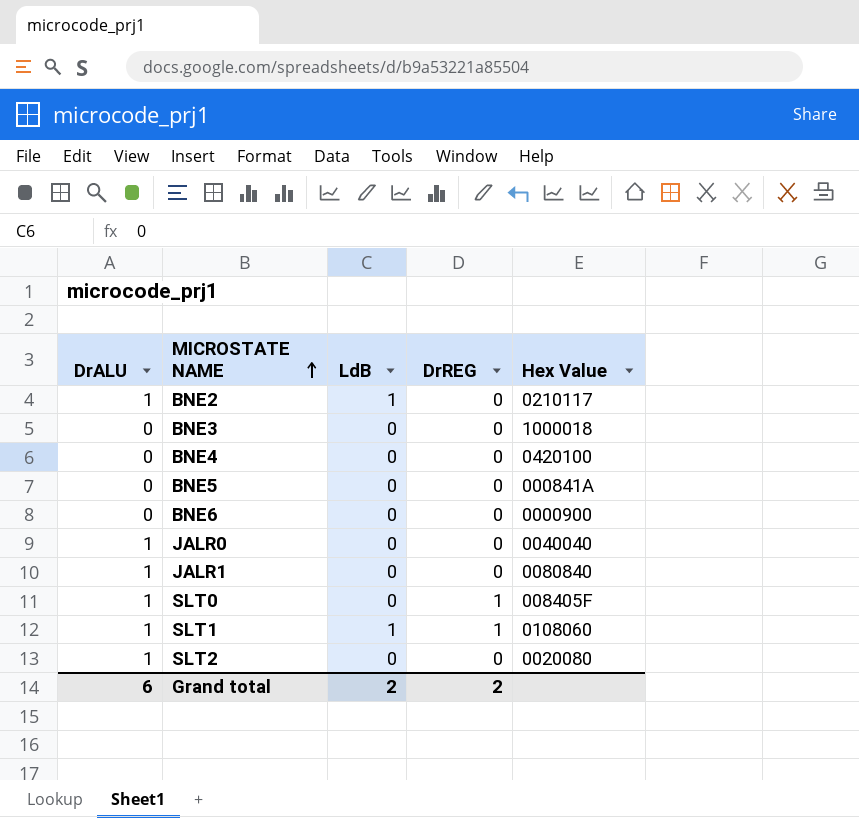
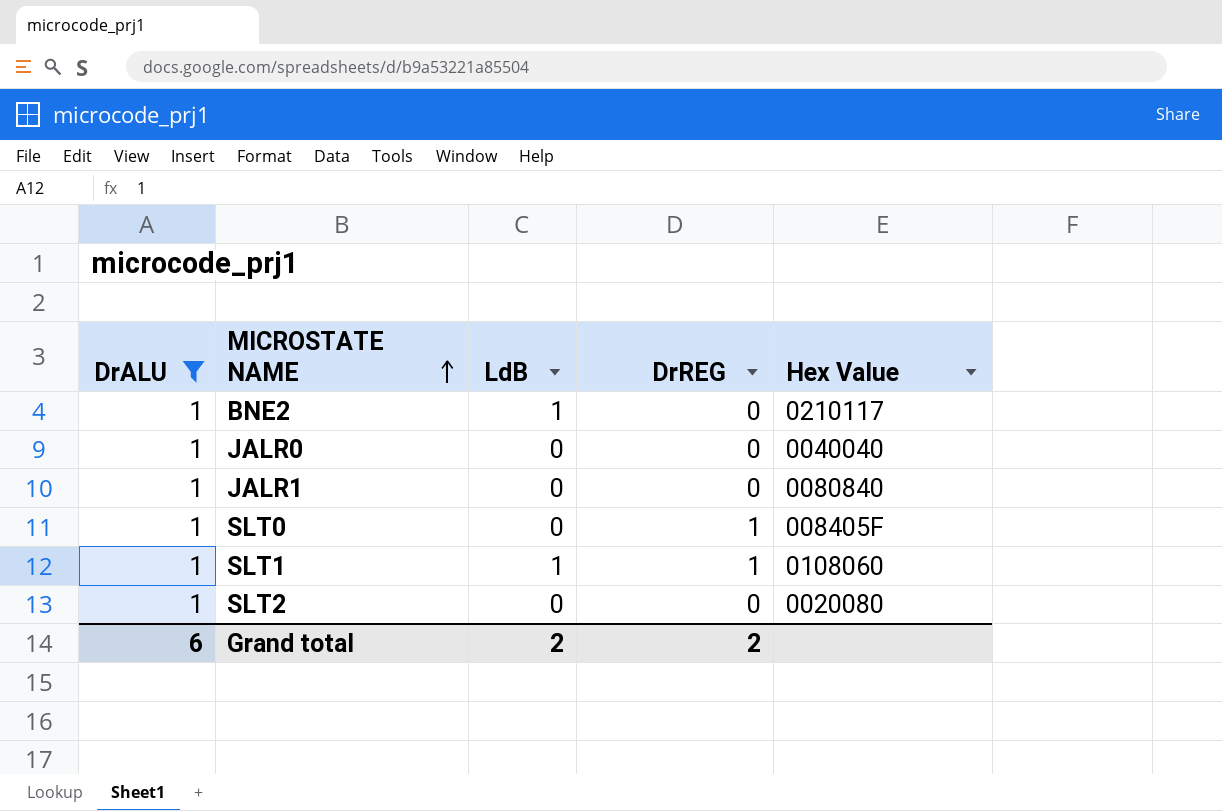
filter: none -> DrALU = 1

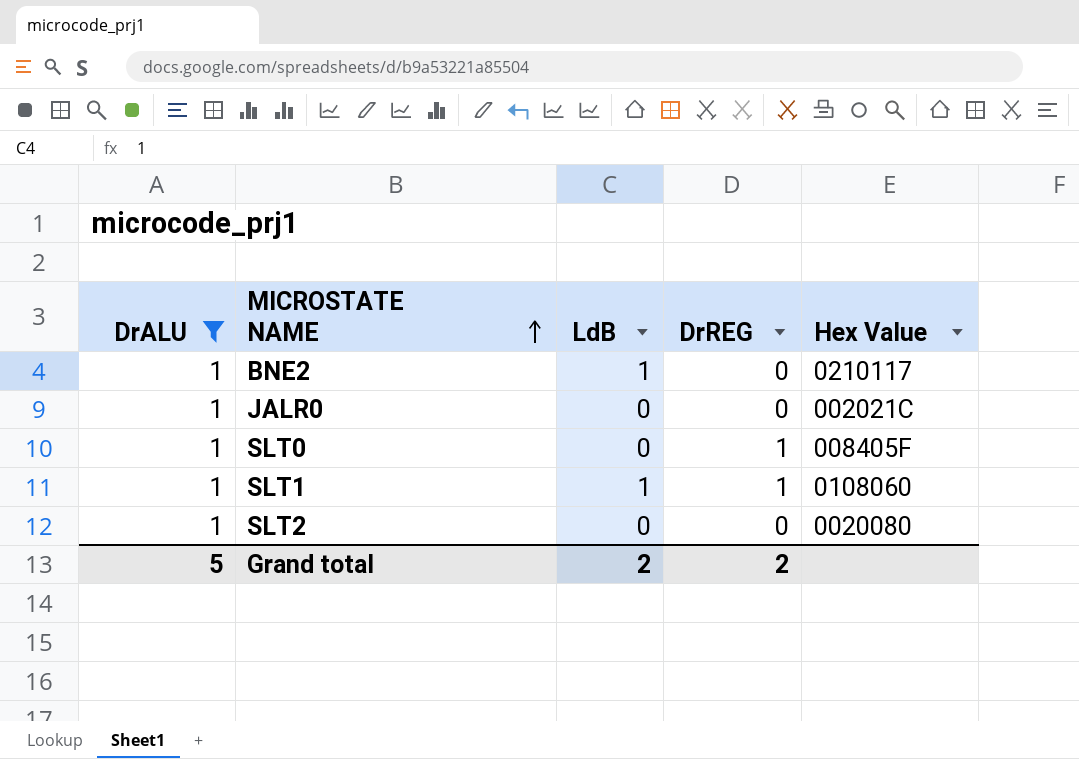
row JALR1: 1 | 0 | 0 | 0080840 -> none
JALR0 | Hex Value: 0040040 -> 002021C
Grand total | DrALU: 6 -> 5

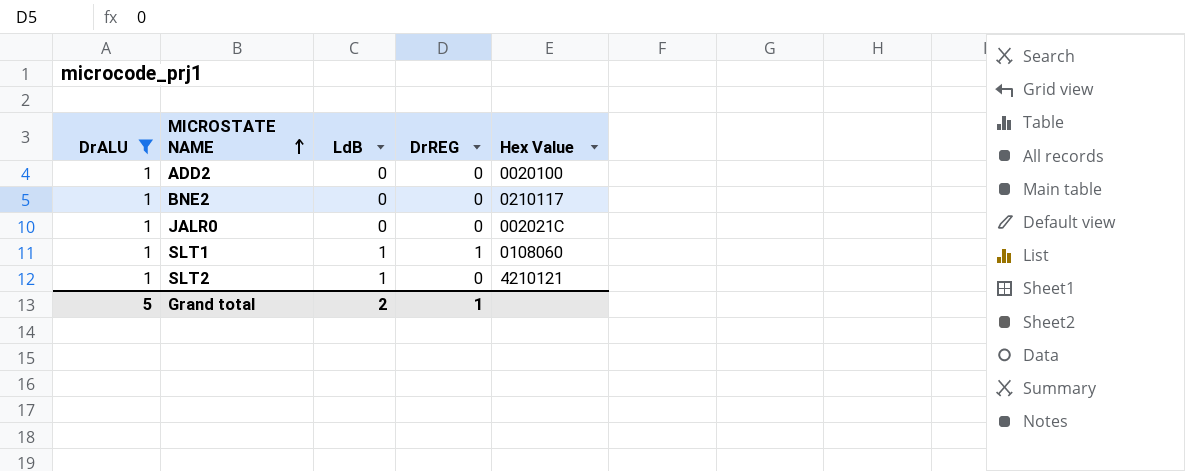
row SLT0: 1 | 0 | 1 | 008405F -> none
row ADD2: none -> 1 | 0 | 0 | 0020100
BNE2 | LdB: 1 -> 0
SLT2 | LdB: 0 -> 1
SLT2 | Hex Value: 0020080 -> 4210121
Grand total | DrREG: 2 -> 1

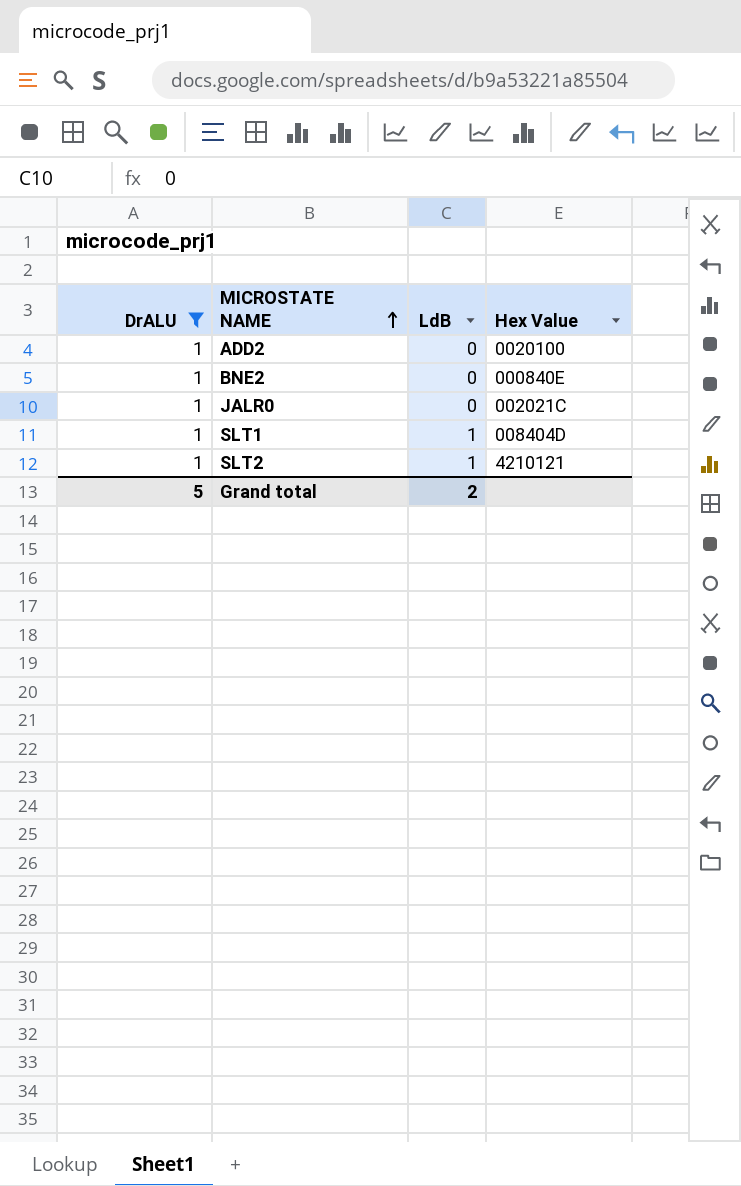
column DrREG | position: 4 -> none
BNE2 | Hex Value: 0210117 -> 000840E
SLT1 | Hex Value: 0108060 -> 008404D

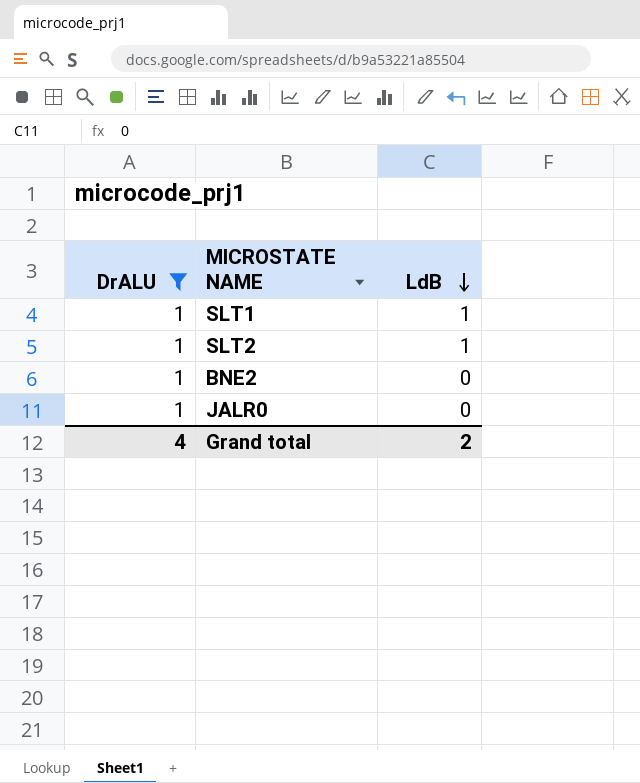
row order: MICROSTATE NAME ascending -> LdB descending
column Hex Value | position: 4 -> none
row ADD2: 1 | 0 | 0020100 -> none
Grand total | DrALU: 5 -> 4

